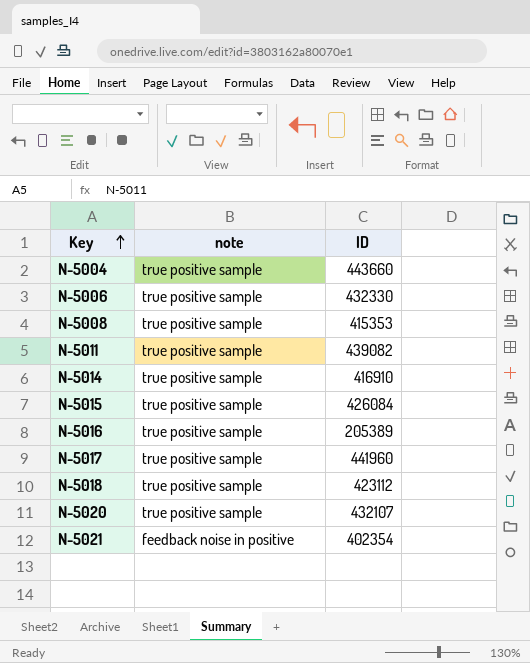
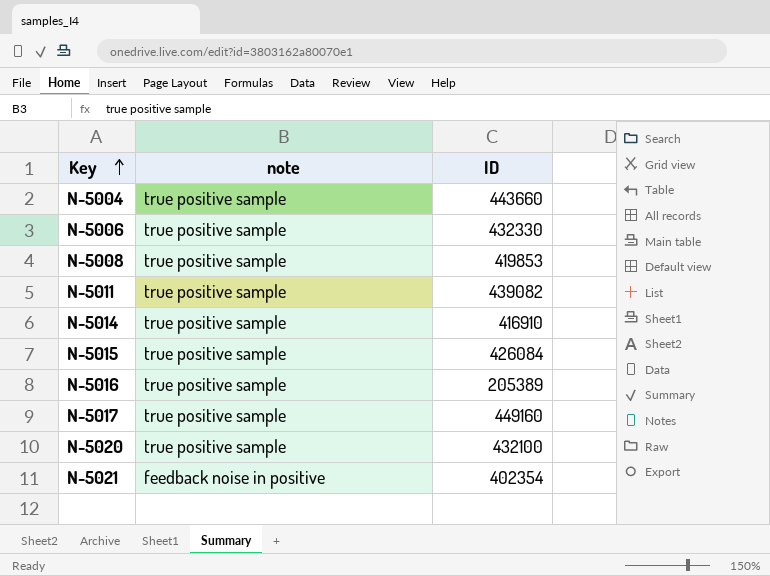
row N-5018: true positive sample | 423112 -> none
N-5008 | ID: 415353 -> 419853
N-5017 | ID: 441960 -> 449160
N-5020 | ID: 432107 -> 432100

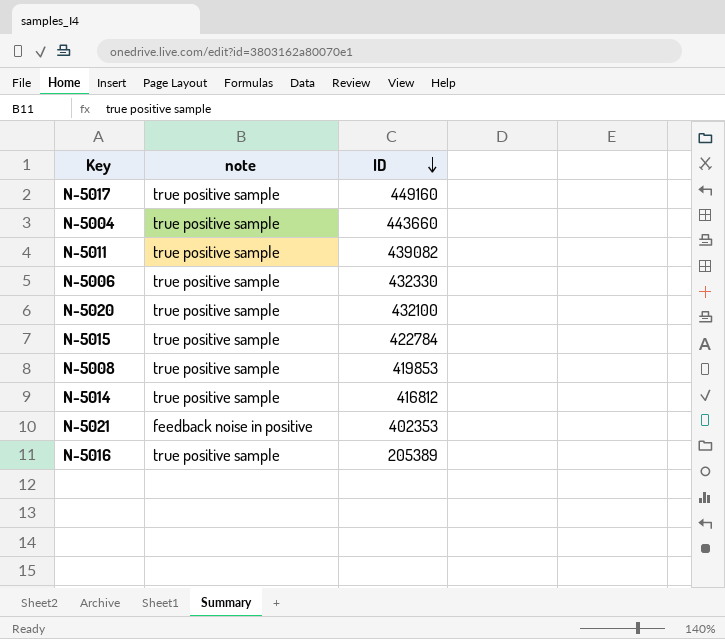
row order: Key ascending -> ID descending
N-5015 | ID: 426084 -> 422784
N-5014 | ID: 416910 -> 416812
N-5021 | ID: 402354 -> 402353

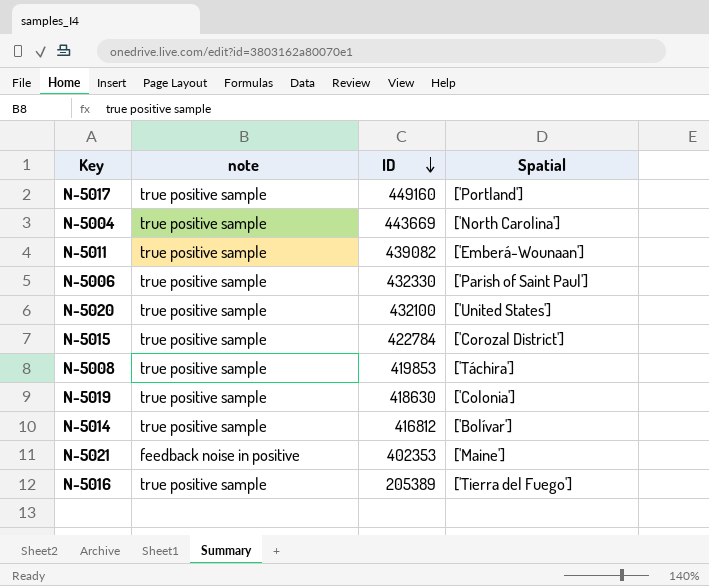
column Spatial | position: none -> 4
N-5004 | ID: 443660 -> 443669
row N-5019: none -> true positive sample | 418630 | ['Colonia']

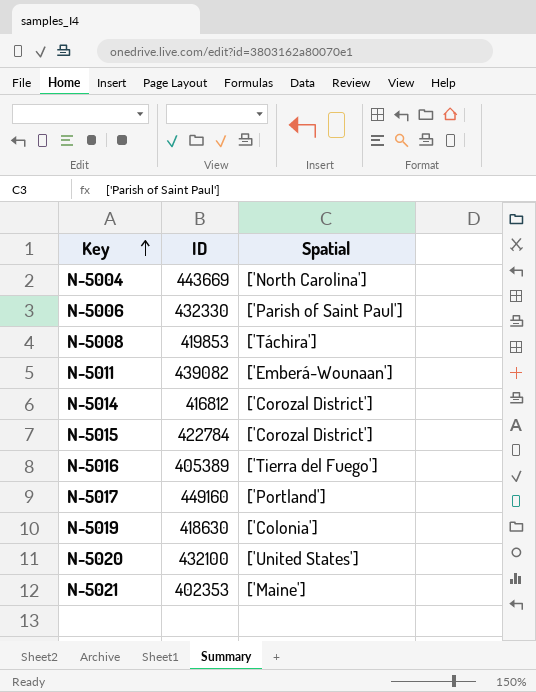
row order: ID descending -> Key ascending
column note | position: 2 -> none
N-5014 | Spatial: ['Bolívar'] -> ['Corozal District']
N-5016 | ID: 205389 -> 405389

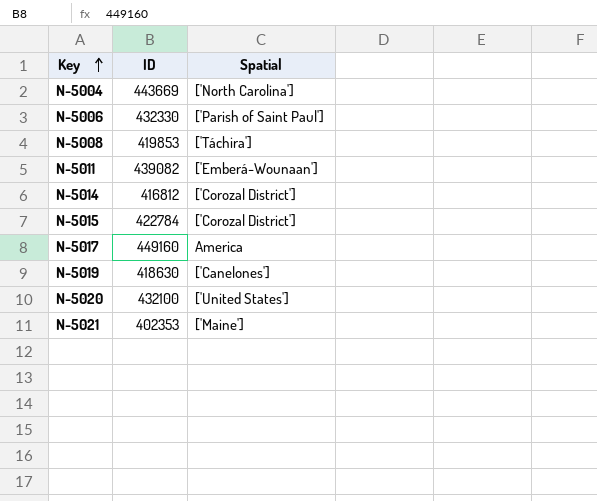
row N-5016: 405389 | ['Tierra del Fuego'] -> none
N-5017 | Spatial: ['Portland'] -> America
N-5019 | Spatial: ['Colonia'] -> ['Canelones']

